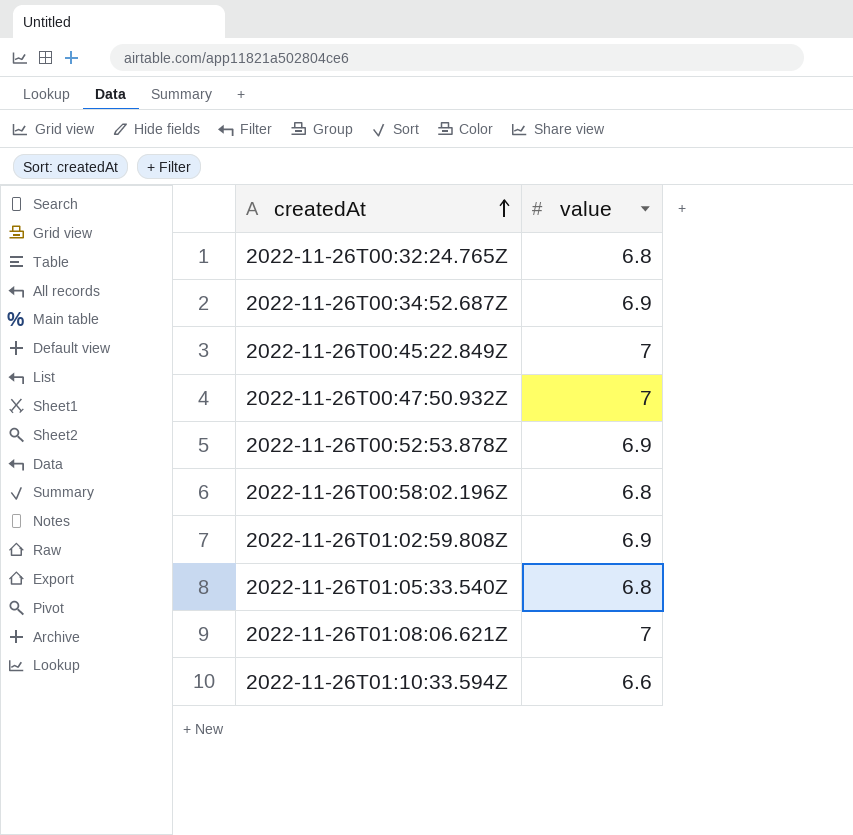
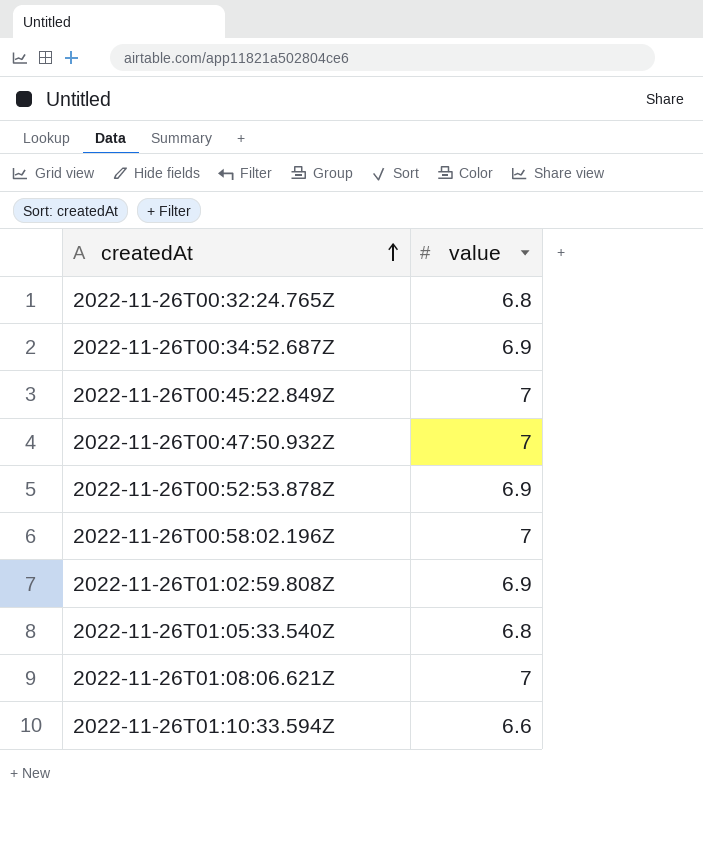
2022-11-26T00:58:02.196Z | value: 6.8 -> 7

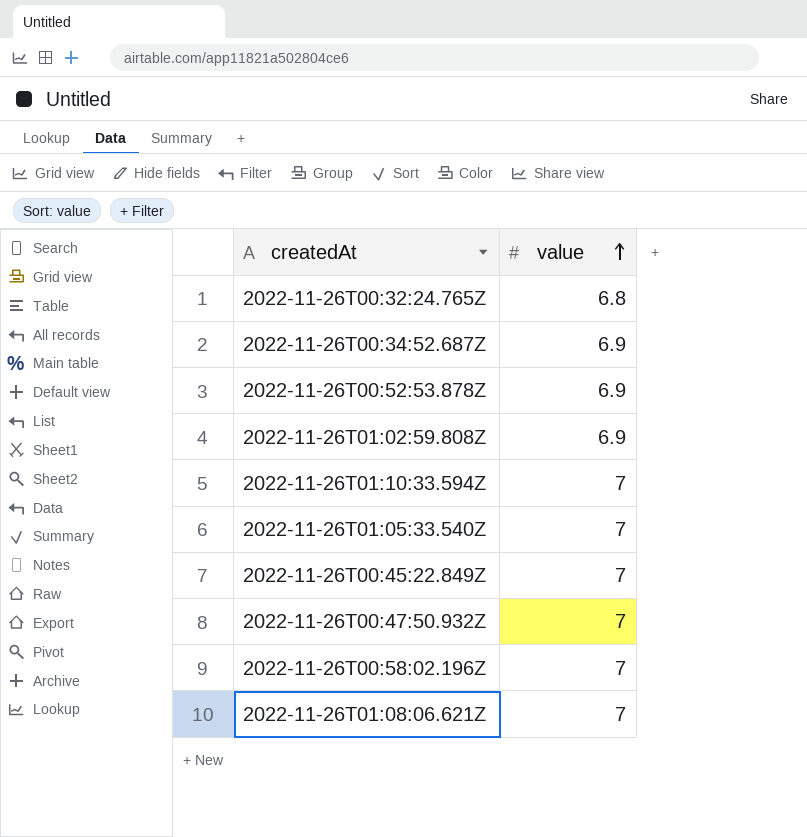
row order: createdAt ascending -> value ascending
2022-11-26T01:10:33.594Z | value: 6.6 -> 7
2022-11-26T01:05:33.540Z | value: 6.8 -> 7

